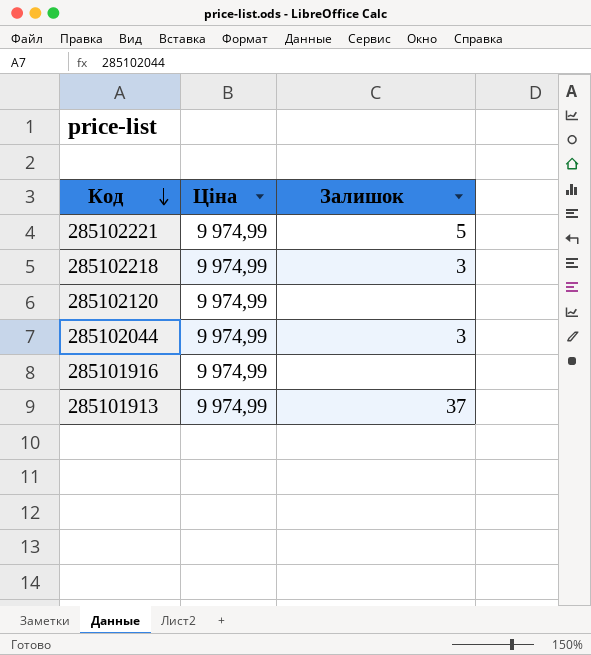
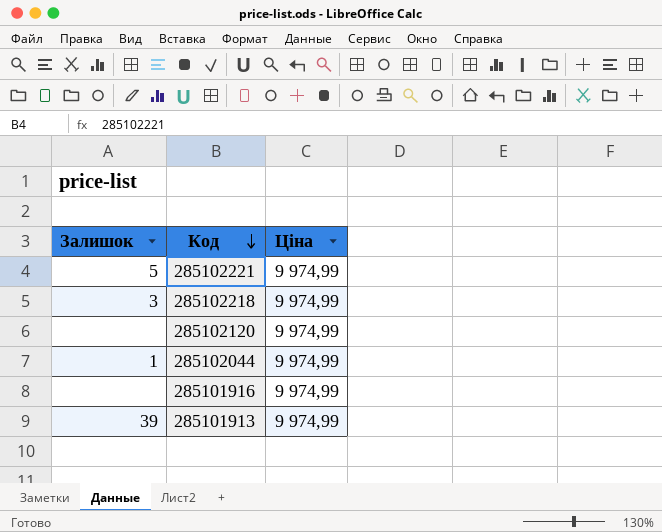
column Залишок | position: 3 -> 1
285102044 | Залишок: 3 -> 1
285101913 | Залишок: 37 -> 39

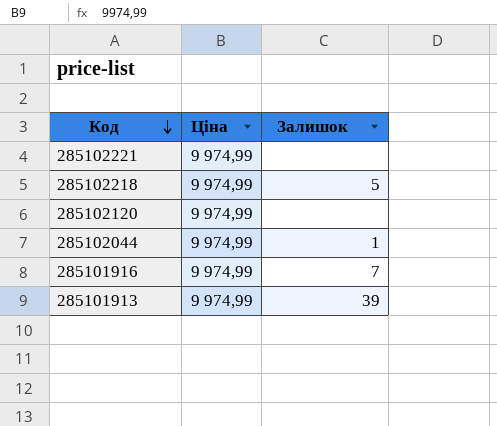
column Залишок | position: 1 -> 3
285102221 | Залишок: 5 -> none
285102218 | Залишок: 3 -> 5
285101916 | Залишок: none -> 7

